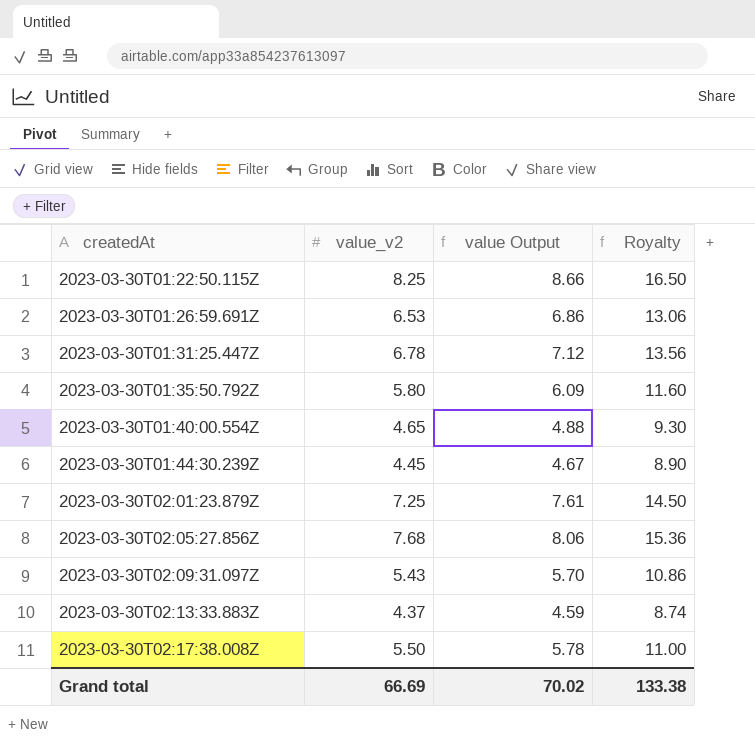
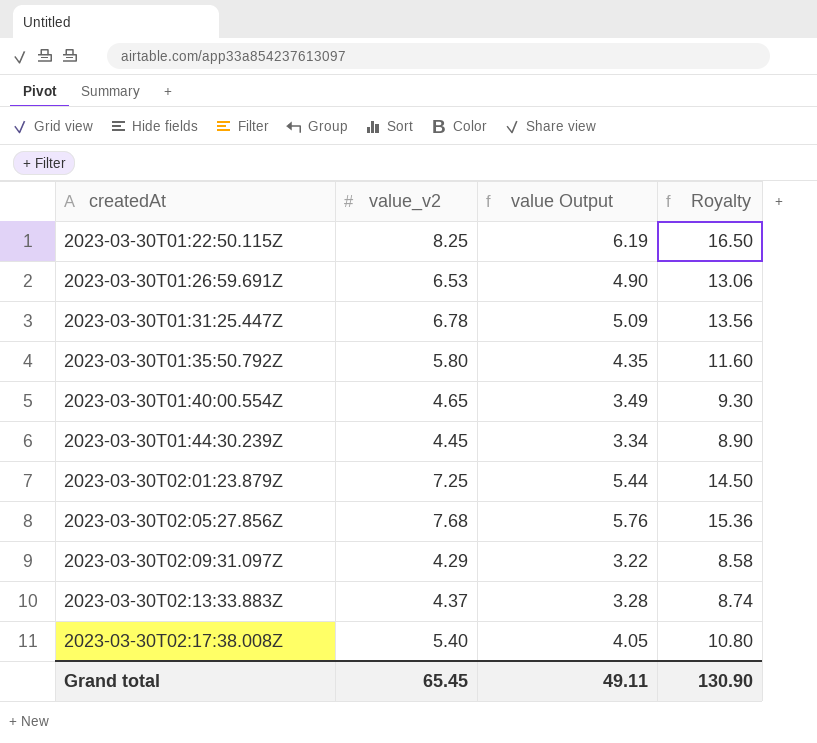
column value Output | formula: [value_v2] * 1.05 -> [value_v2] * 0.75
2023-03-30T02:09:31.097Z | value_v2: 5.43 -> 4.29
2023-03-30T02:09:31.097Z | Royalty: 10.86 -> 8.58
2023-03-30T02:17:38.008Z | value_v2: 5.50 -> 5.40
2023-03-30T02:17:38.008Z | Royalty: 11.00 -> 10.80
Grand total | value_v2: 66.69 -> 65.45
Grand total | value Output: 70.02 -> 49.11
Grand total | Royalty: 133.38 -> 130.90

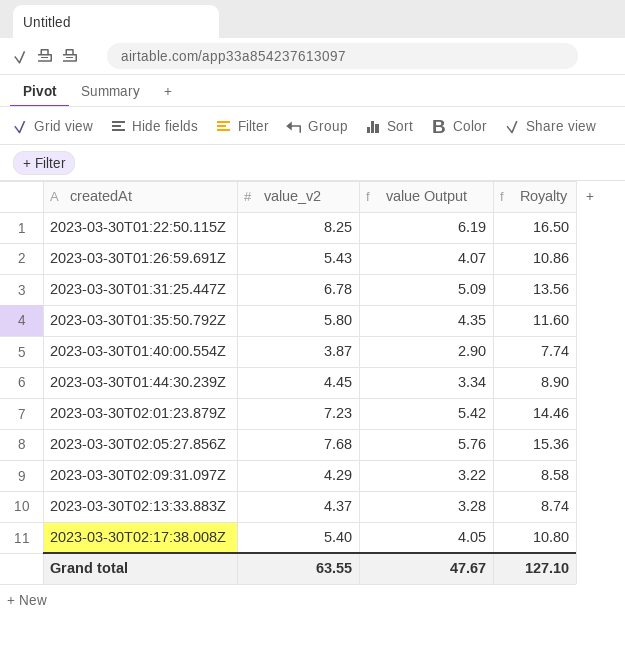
2023-03-30T01:26:59.691Z | value_v2: 6.53 -> 5.43
2023-03-30T01:26:59.691Z | value Output: 4.90 -> 4.07
2023-03-30T01:26:59.691Z | Royalty: 13.06 -> 10.86
2023-03-30T01:40:00.554Z | value_v2: 4.65 -> 3.87
2023-03-30T01:40:00.554Z | value Output: 3.49 -> 2.90
2023-03-30T01:40:00.554Z | Royalty: 9.30 -> 7.74
2023-03-30T02:01:23.879Z | value_v2: 7.25 -> 7.23
2023-03-30T02:01:23.879Z | value Output: 5.44 -> 5.42
2023-03-30T02:01:23.879Z | Royalty: 14.50 -> 14.46
Grand total | value_v2: 65.45 -> 63.55
Grand total | value Output: 49.11 -> 47.67
Grand total | Royalty: 130.90 -> 127.10

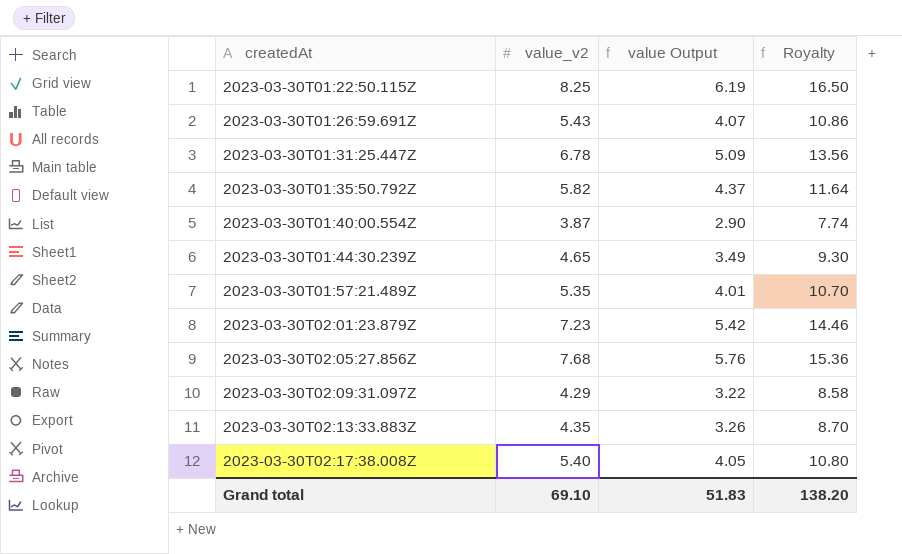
2023-03-30T01:35:50.792Z | value_v2: 5.80 -> 5.82
2023-03-30T01:35:50.792Z | value Output: 4.35 -> 4.37
2023-03-30T01:35:50.792Z | Royalty: 11.60 -> 11.64
2023-03-30T01:44:30.239Z | value_v2: 4.45 -> 4.65
2023-03-30T01:44:30.239Z | value Output: 3.34 -> 3.49
2023-03-30T01:44:30.239Z | Royalty: 8.90 -> 9.30
row 2023-03-30T01:57:21.489Z: none -> 5.35 | 4.01 | 10.70
2023-03-30T02:13:33.883Z | value_v2: 4.37 -> 4.35
2023-03-30T02:13:33.883Z | value Output: 3.28 -> 3.26
2023-03-30T02:13:33.883Z | Royalty: 8.74 -> 8.70
Grand total | value_v2: 63.55 -> 69.10
Grand total | value Output: 47.67 -> 51.83
Grand total | Royalty: 127.10 -> 138.20

